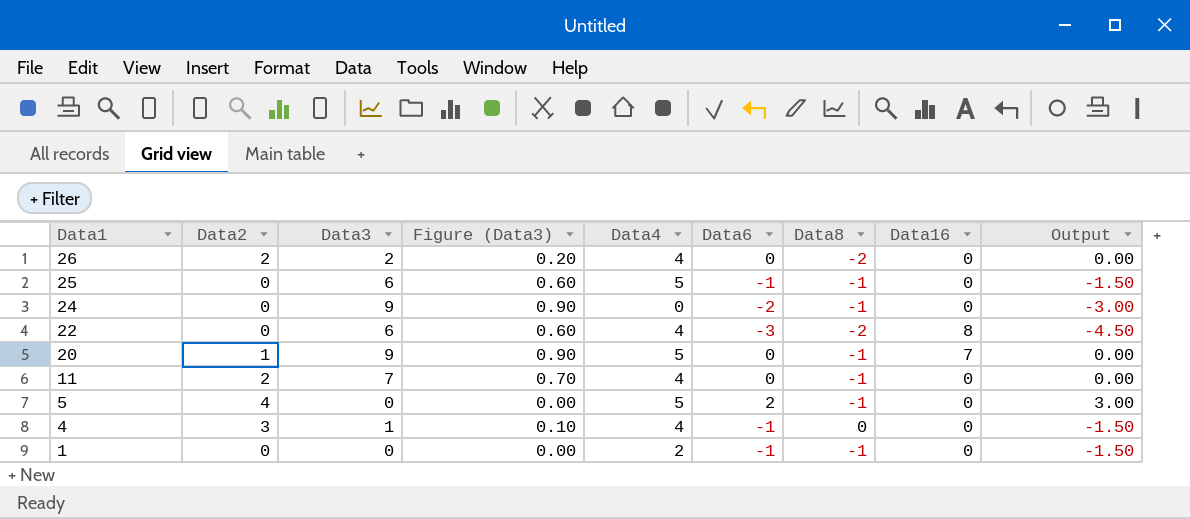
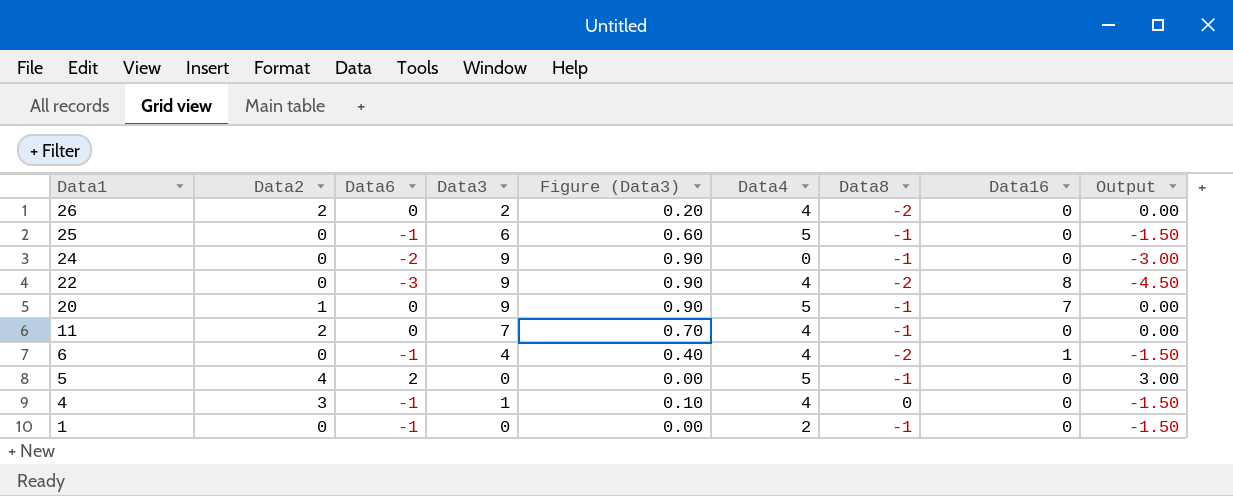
column Data6 | position: 6 -> 3
22 | Data3: 6 -> 9
22 | Figure (Data3): 0.60 -> 0.90
row 6: none -> 0 | -1 | 4 | 0.40 | 4 | -2 | 1 | -1.50

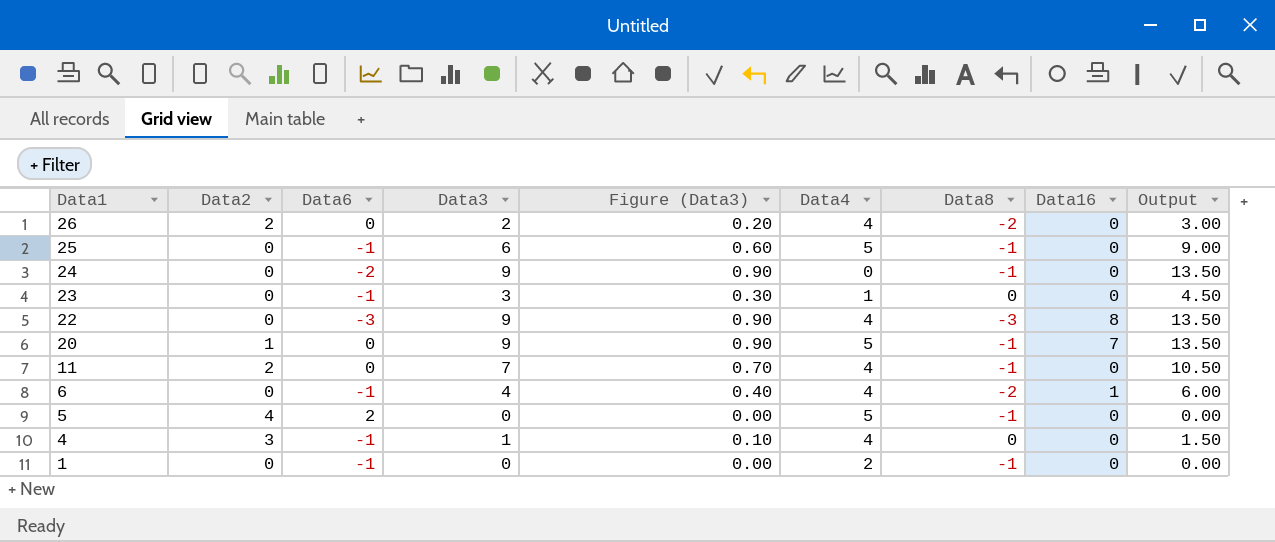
column Output | formula: [Data6] * 1.5 -> [Data3] * 1.5
row 23: none -> 0 | -1 | 3 | 0.30 | 1 | 0 | 0 | 4.50
22 | Data8: -2 -> -3

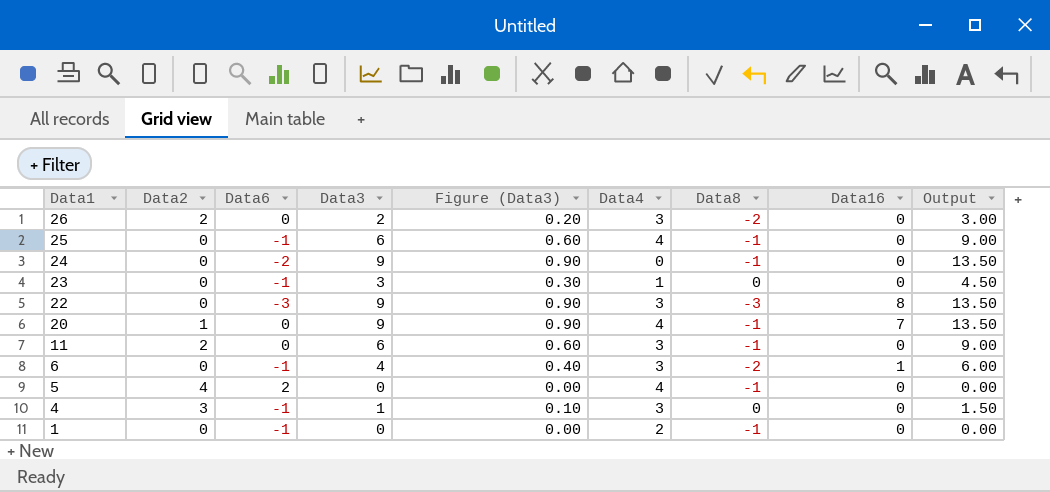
26 | Data4: 4 -> 3
25 | Data4: 5 -> 4
22 | Data4: 4 -> 3
20 | Data4: 5 -> 4
11 | Data3: 7 -> 6
11 | Figure (Data3): 0.70 -> 0.60
11 | Data4: 4 -> 3
11 | Output: 10.50 -> 9.00
6 | Data4: 4 -> 3
5 | Data4: 5 -> 4
4 | Data4: 4 -> 3

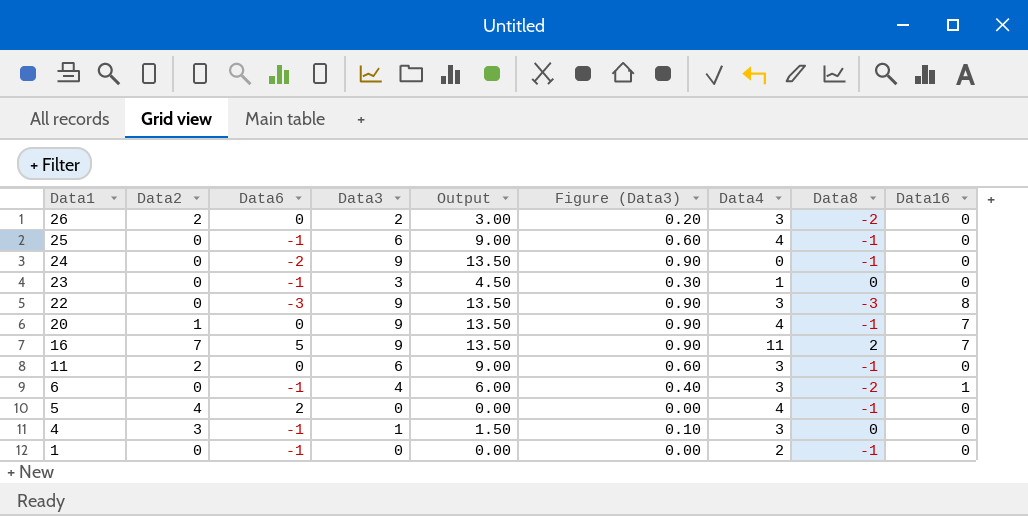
column Output | position: 9 -> 5
row 16: none -> 7 | 5 | 9 | 13.50 | 0.90 | 11 | 2 | 7

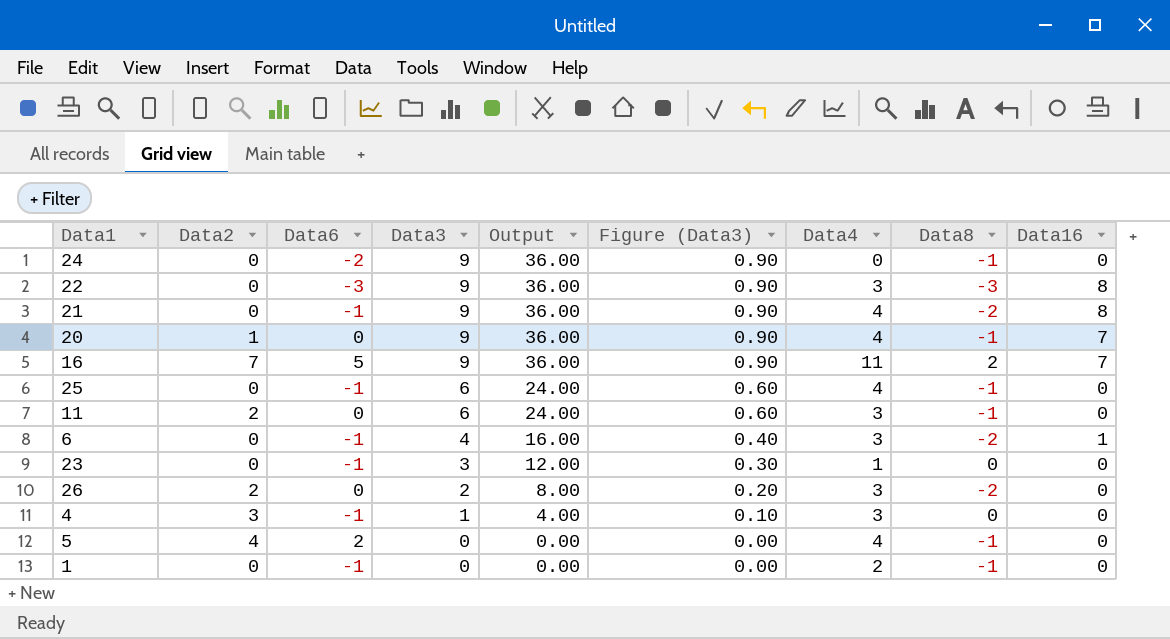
row order: Data1 descending -> Data3 descending
column Output | formula: [Data3] * 1.5 -> [Data3] * 4
row 21: none -> 0 | -1 | 9 | 36.00 | 0.90 | 4 | -2 | 8

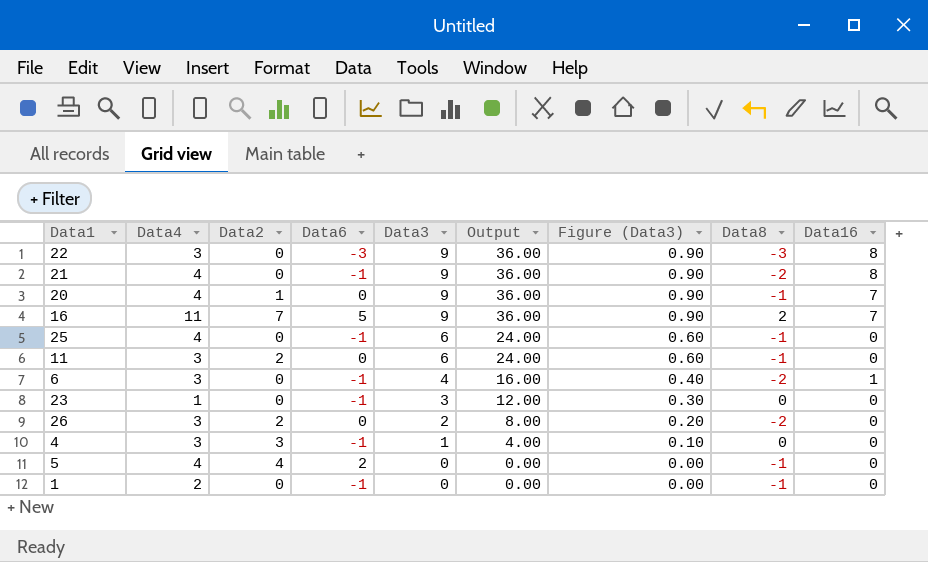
column Data4 | position: 7 -> 2
row 24: 0 | -2 | 9 | 36.00 | 0.90 | 0 | -1 | 0 -> none

